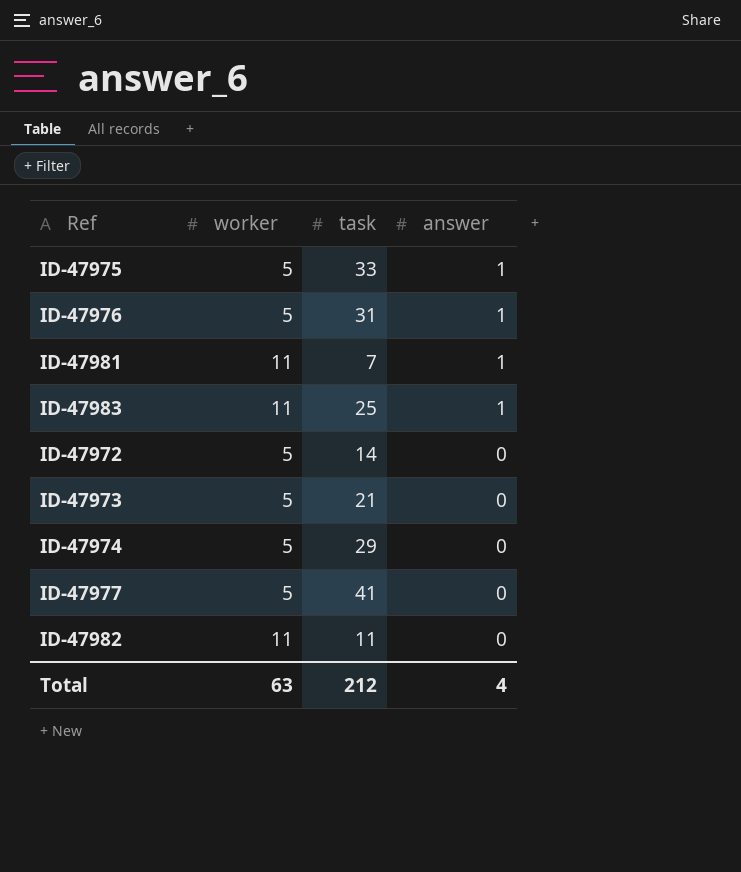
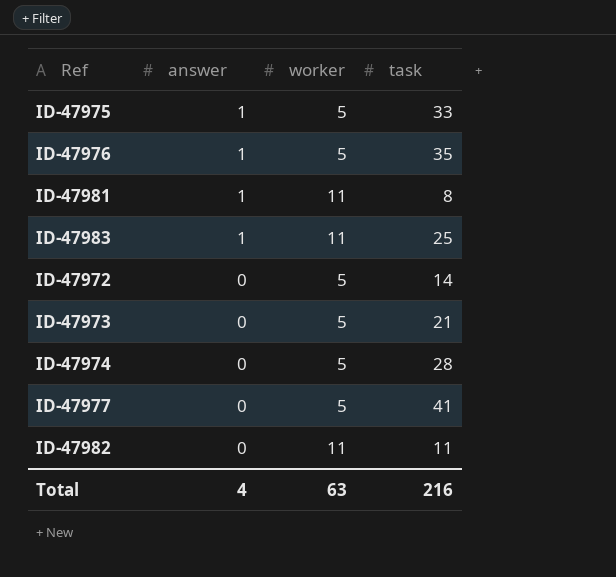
column answer | position: 4 -> 2
ID-47976 | task: 31 -> 35
ID-47981 | task: 7 -> 8
ID-47974 | task: 29 -> 28
Total | task: 212 -> 216

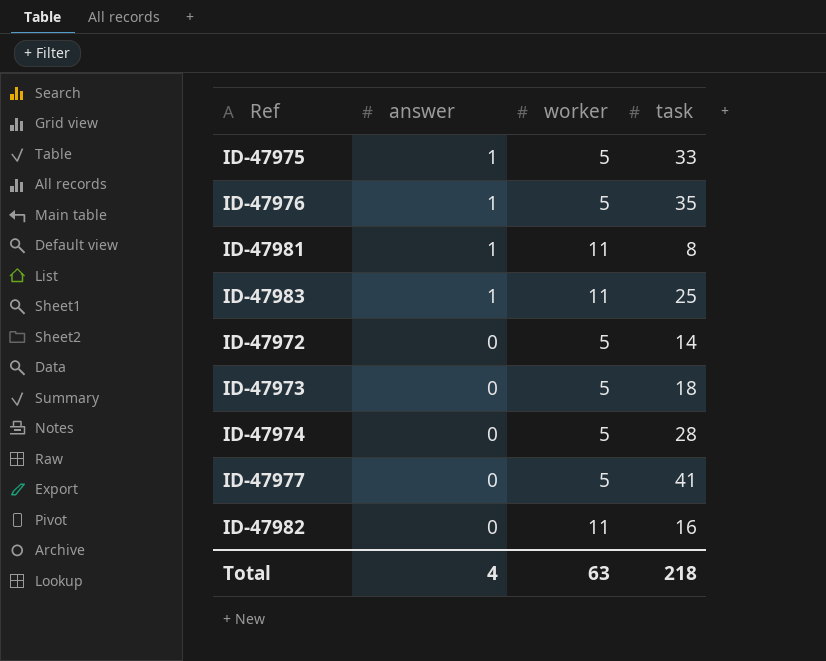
ID-47973 | task: 21 -> 18
ID-47982 | task: 11 -> 16
Total | task: 216 -> 218

